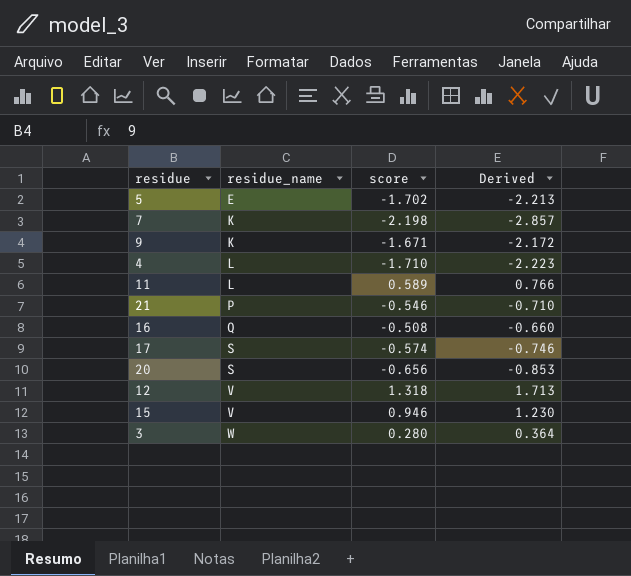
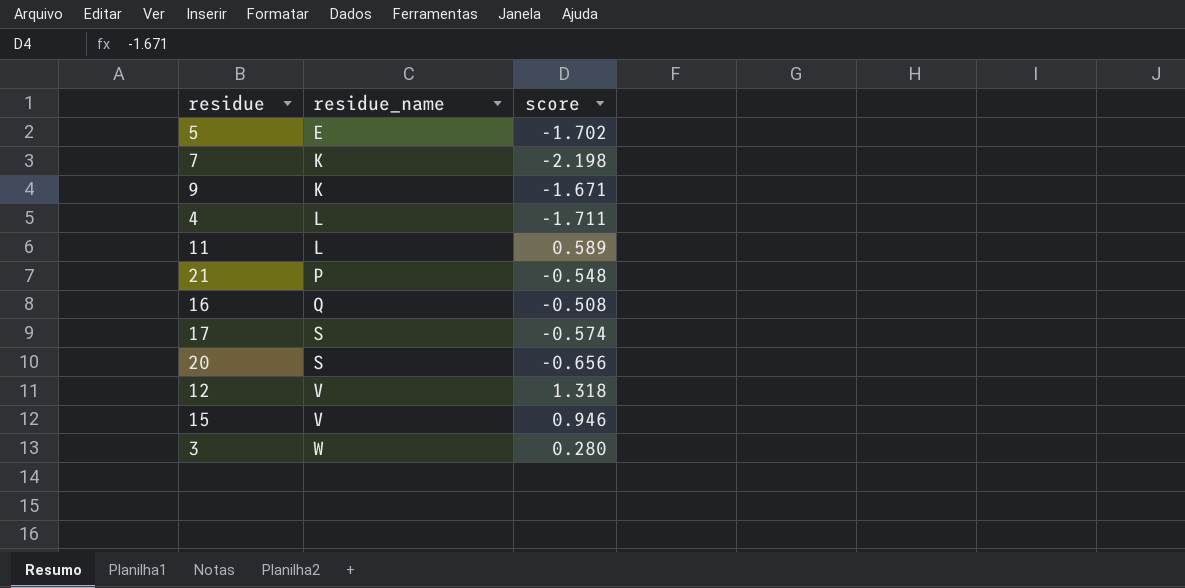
column Derived | formula: [score] * 1.3 -> none
4 | score: -1.710 -> -1.711
21 | score: -0.546 -> -0.548

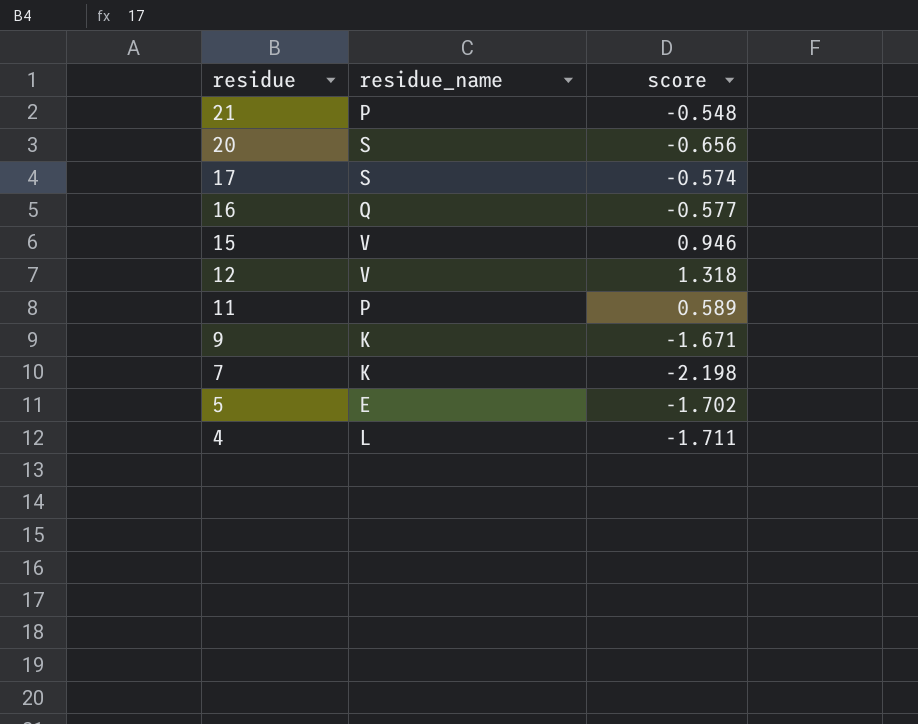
row order: residue_name ascending -> residue descending
row 3: W | 0.280 -> none
16 | score: -0.508 -> -0.577
11 | residue_name: L -> P

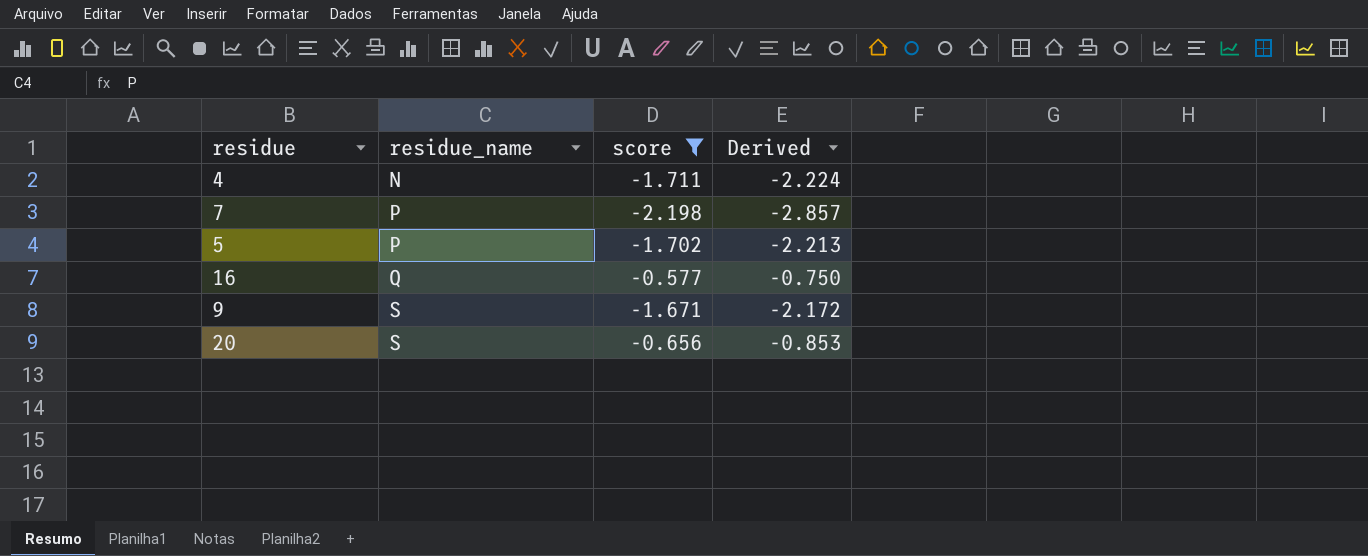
filter: none -> score <= -0.577
row order: residue descending -> residue_name ascending
column Derived | formula: none -> [score] * 1.3
4 | residue_name: L -> N
7 | residue_name: K -> P
5 | residue_name: E -> P
9 | residue_name: K -> S

